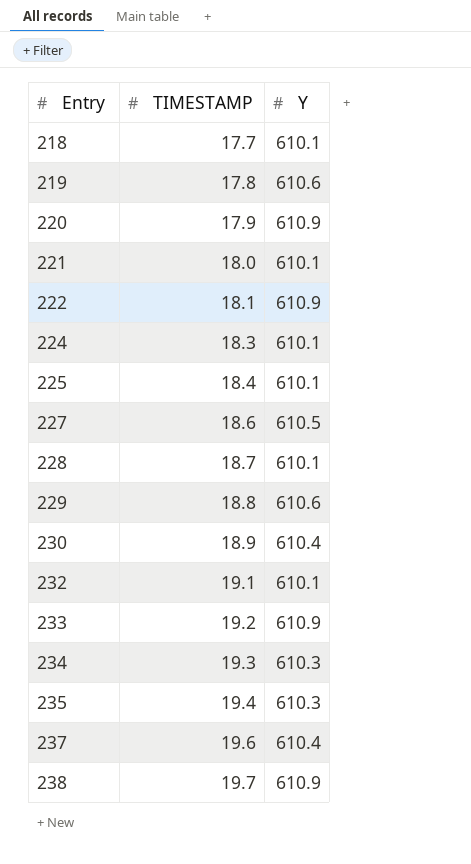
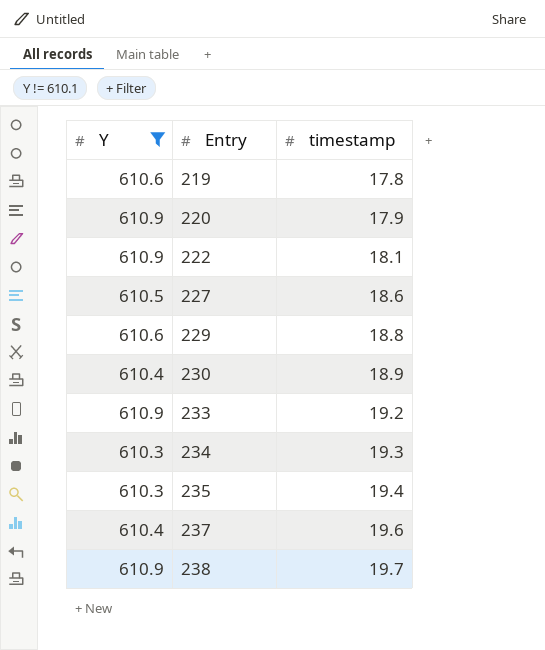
filter: none -> Y != 610.1
column Y | position: 3 -> 1
column name: TIMESTAMP -> timestamp

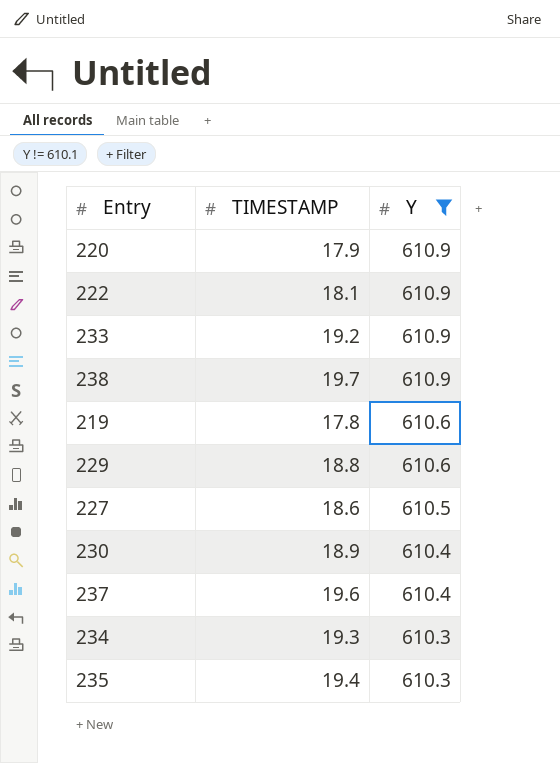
row order: Entry ascending -> Y descending
column name: timestamp -> TIMESTAMP
column Y | position: 1 -> 3

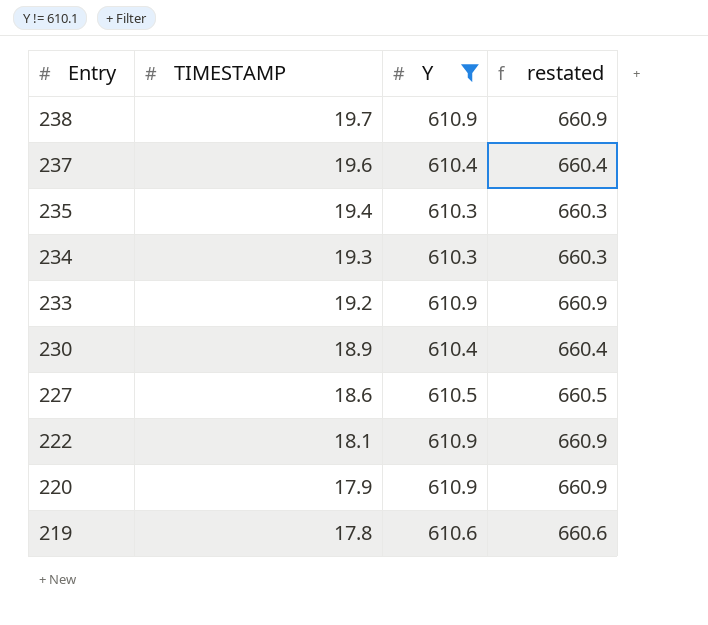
row order: Y descending -> Entry descending
column restated | formula: none -> [Y] + 50
row 229: 18.8 | 610.6 -> none

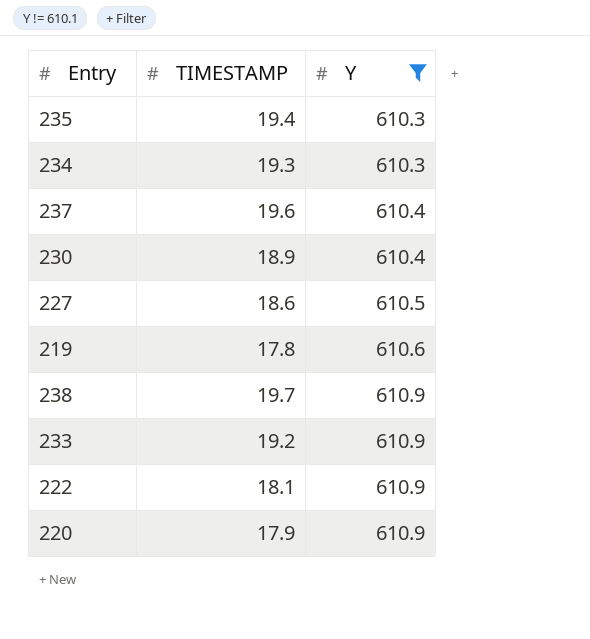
row order: Entry descending -> Y ascending
column restated | formula: [Y] + 50 -> none

